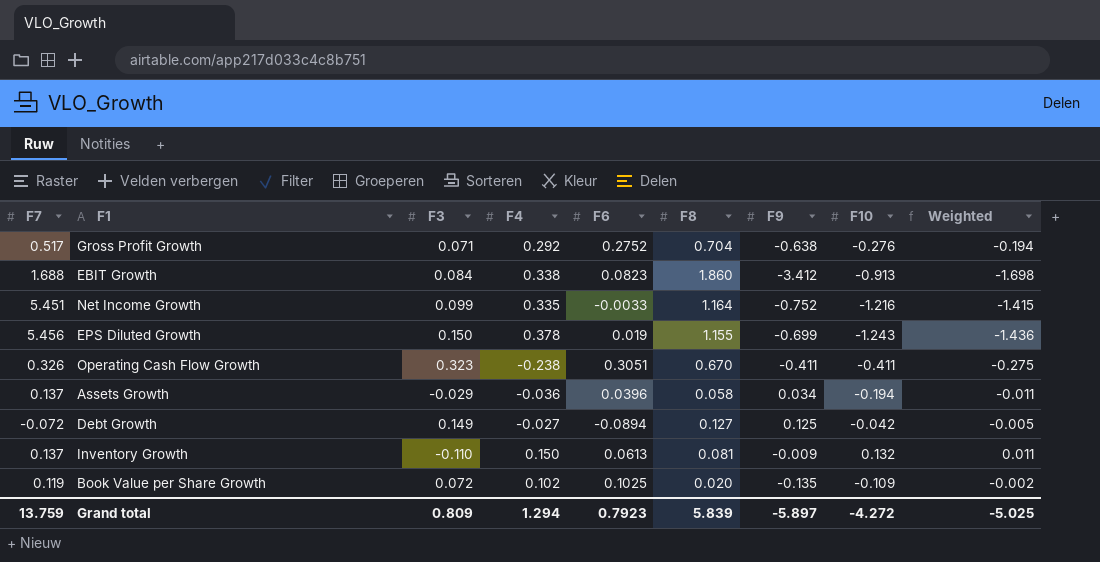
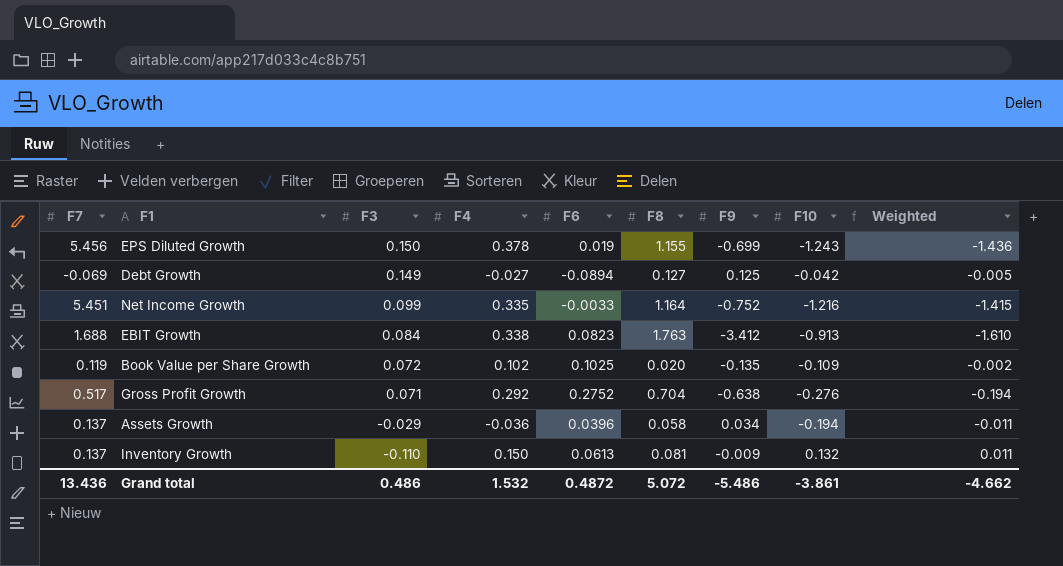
row order: none -> F3 descending
row Operating Cash Flow Growth: 0.326 | 0.323 | -0.238 | 0.3051 | 0.670 | -0.411 | -0.411 | -0.275 -> none
Debt Growth | F7: -0.072 -> -0.069
EBIT Growth | F8: 1.860 -> 1.763
EBIT Growth | Weighted: -1.698 -> -1.610
Grand total | F7: 13.759 -> 13.436
Grand total | F3: 0.809 -> 0.486
Grand total | F4: 1.294 -> 1.532
Grand total | F6: 0.7923 -> 0.4872
Grand total | F8: 5.839 -> 5.072
Grand total | F9: -5.897 -> -5.486
Grand total | F10: -4.272 -> -3.861
Grand total | Weighted: -5.025 -> -4.662

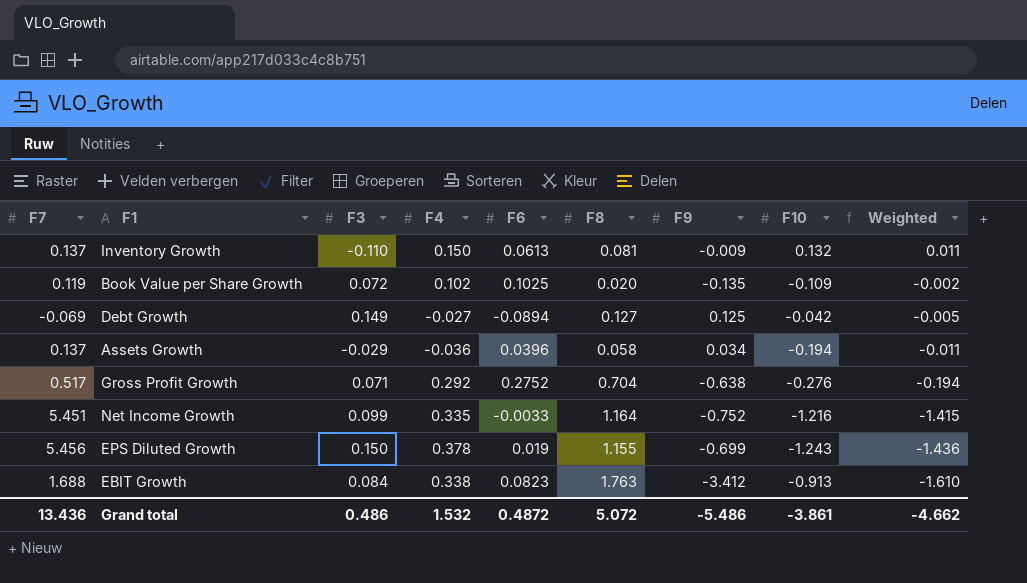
row order: F3 descending -> Weighted descending

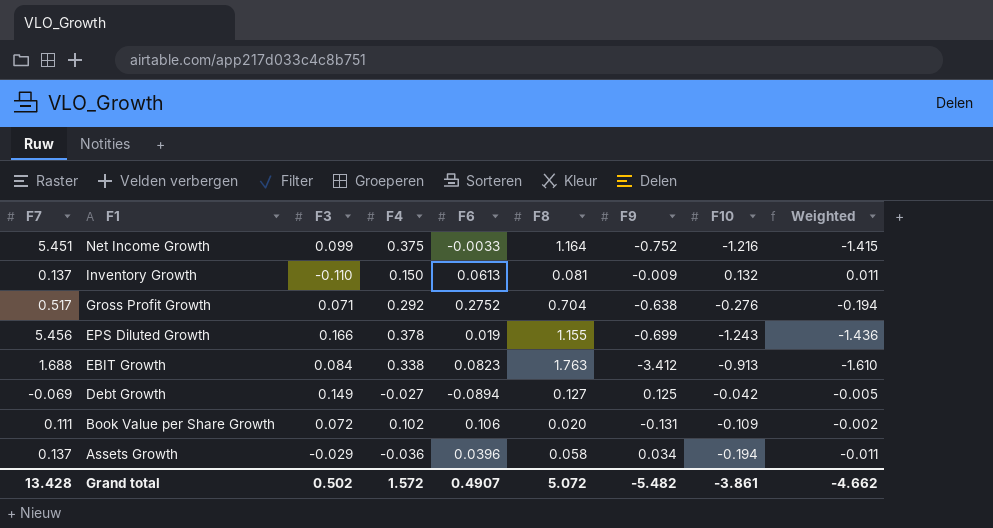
row order: Weighted descending -> F1 descending
Net Income Growth | F4: 0.335 -> 0.375
EPS Diluted Growth | F3: 0.150 -> 0.166
Book Value per Share Growth | F7: 0.119 -> 0.111
Book Value per Share Growth | F6: 0.1025 -> 0.106
Book Value per Share Growth | F9: -0.135 -> -0.131
Grand total | F7: 13.436 -> 13.428
Grand total | F3: 0.486 -> 0.502
Grand total | F4: 1.532 -> 1.572
Grand total | F6: 0.4872 -> 0.4907
Grand total | F9: -5.486 -> -5.482

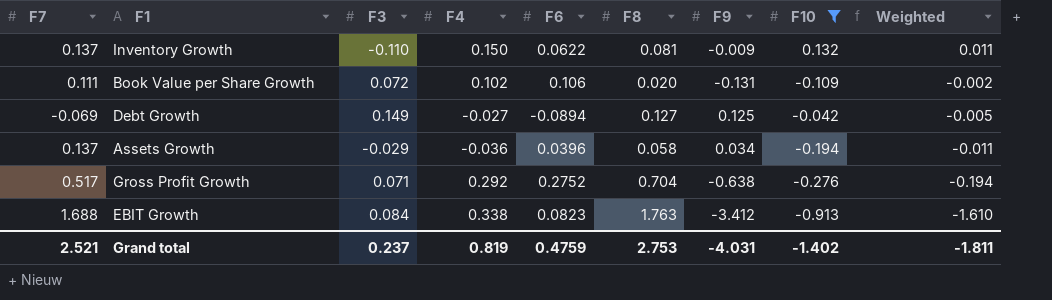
filter: none -> F10 >= -0.913
row order: F1 descending -> Weighted descending
Inventory Growth | F6: 0.0613 -> 0.0622
Grand total | F7: 13.428 -> 2.521
Grand total | F3: 0.502 -> 0.237
Grand total | F4: 1.572 -> 0.819
Grand total | F6: 0.4907 -> 0.4759
Grand total | F8: 5.072 -> 2.753
Grand total | F9: -5.482 -> -4.031
Grand total | F10: -3.861 -> -1.402
Grand total | Weighted: -4.662 -> -1.811

